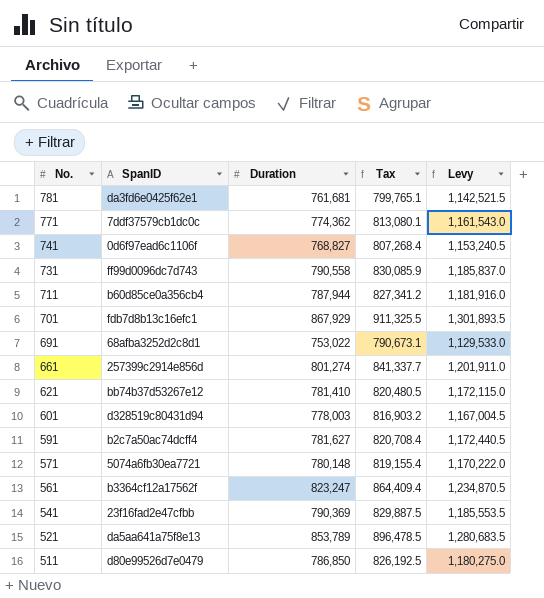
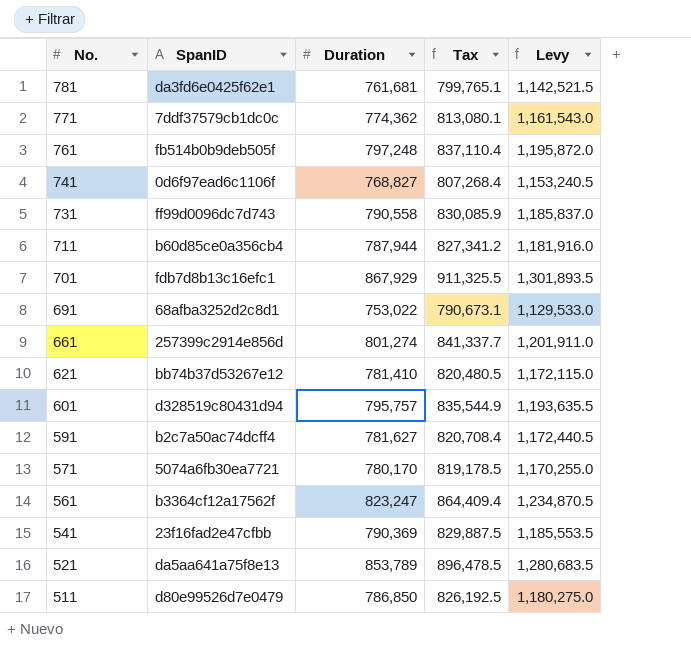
row 761: none -> fb514b0b9deb505f | 797,248 | 837,110.4 | 1,195,872.0
601 | Duration: 778,003 -> 795,757
601 | Tax: 816,903.2 -> 835,544.9
601 | Levy: 1,167,004.5 -> 1,193,635.5
571 | Duration: 780,148 -> 780,170
571 | Tax: 819,155.4 -> 819,178.5
571 | Levy: 1,170,222.0 -> 1,170,255.0

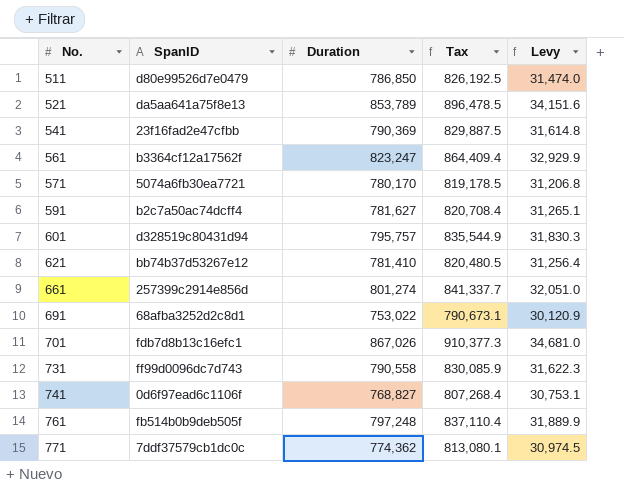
row order: No. descending -> No. ascending
column Levy | formula: [Duration] * 1.5 -> [Duration] * 0.04
row 781: da3fd6e0425f62e1 | 761,681 | 799,765.1 | 1,142,521.5 -> none
row 711: b60d85ce0a356cb4 | 787,944 | 827,341.2 | 1,181,916.0 -> none
701 | Duration: 867,929 -> 867,026
701 | Tax: 911,325.5 -> 910,377.3

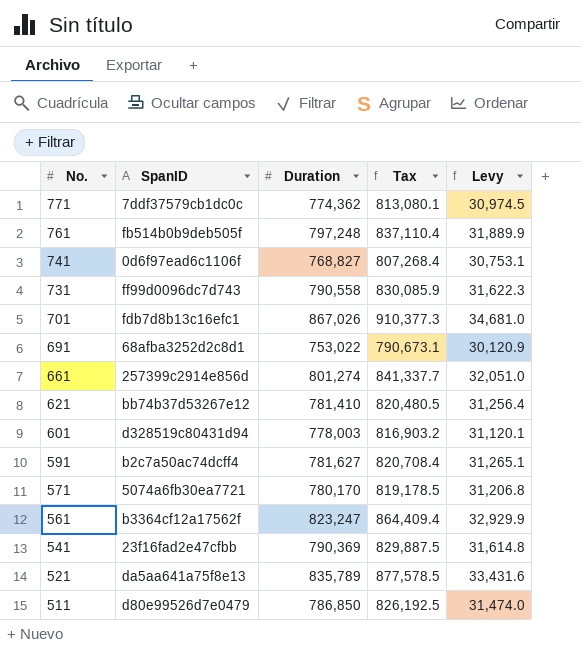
row order: No. ascending -> No. descending
601 | Duration: 795,757 -> 778,003
601 | Tax: 835,544.9 -> 816,903.2
601 | Levy: 31,830.3 -> 31,120.1
521 | Duration: 853,789 -> 835,789
521 | Tax: 896,478.5 -> 877,578.5
521 | Levy: 34,151.6 -> 33,431.6

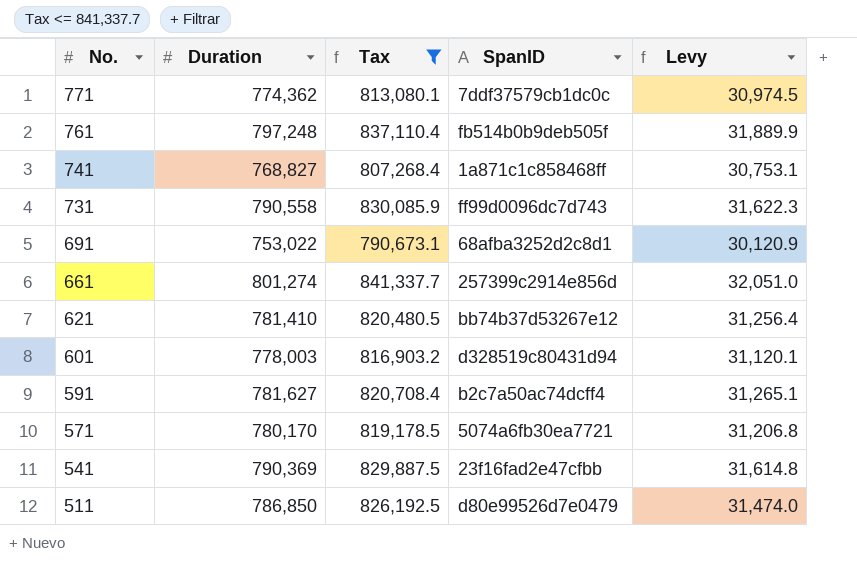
filter: none -> Tax <= 841,337.7
column SpanID | position: 2 -> 4
741 | SpanID: 0d6f97ead6c1106f -> 1a871c1c858468ff

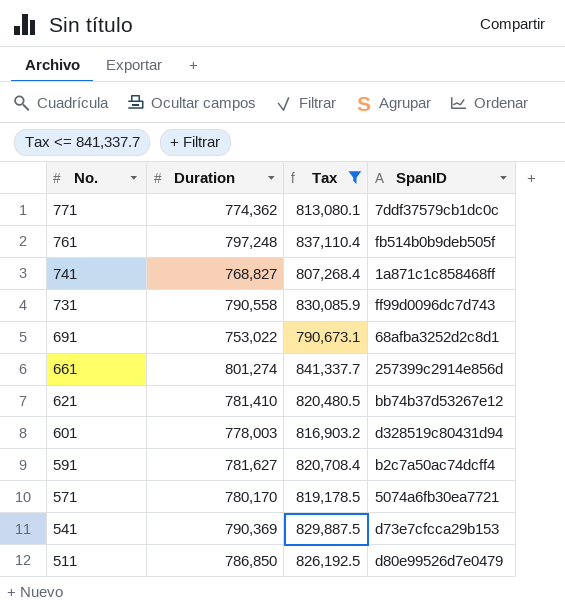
column Levy | formula: [Duration] * 0.04 -> none
541 | SpanID: 23f16fad2e47cfbb -> d73e7cfcca29b153

